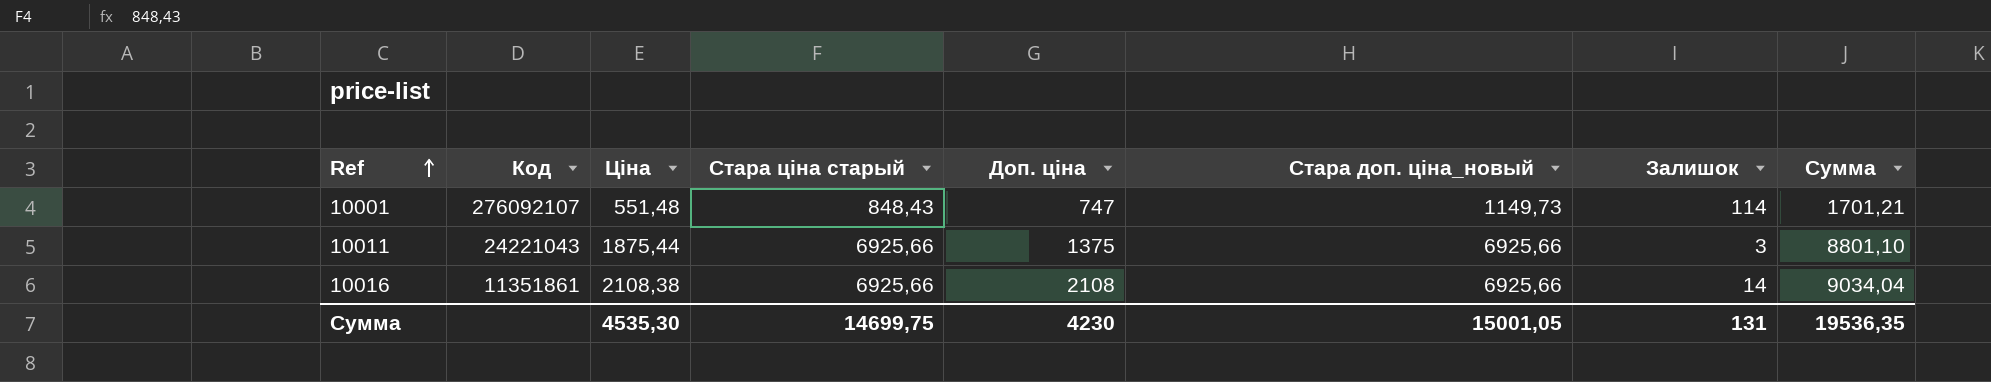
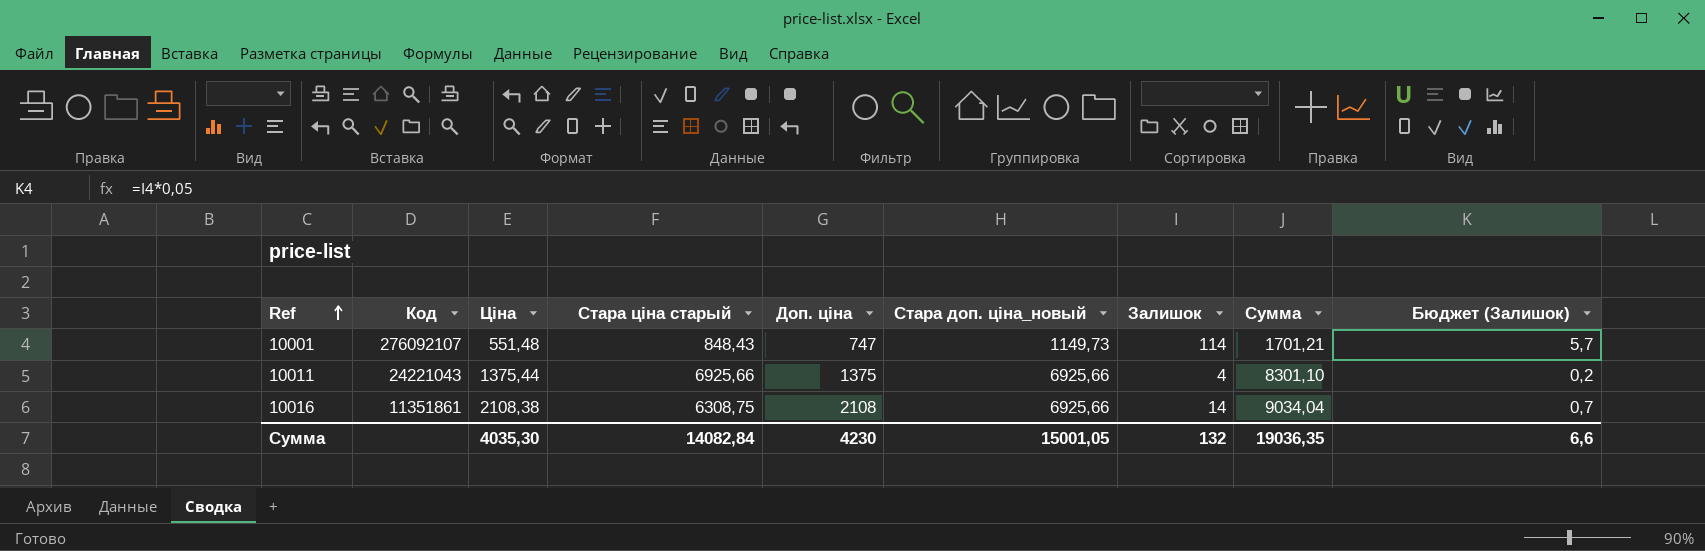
column Бюджет (Залишок) | formula: none -> [Залишок] * 0,05
10011 | Ціна: 1875,44 -> 1375,44
10011 | Залишок: 3 -> 4
10011 | Сумма: 8801,10 -> 8301,10
10016 | Стара ціна старый: 6925,66 -> 6308,75
Сумма | Ціна: 4535,30 -> 4035,30
Сумма | Стара ціна старый: 14699,75 -> 14082,84
Сумма | Залишок: 131 -> 132
Сумма | Сумма: 19536,35 -> 19036,35

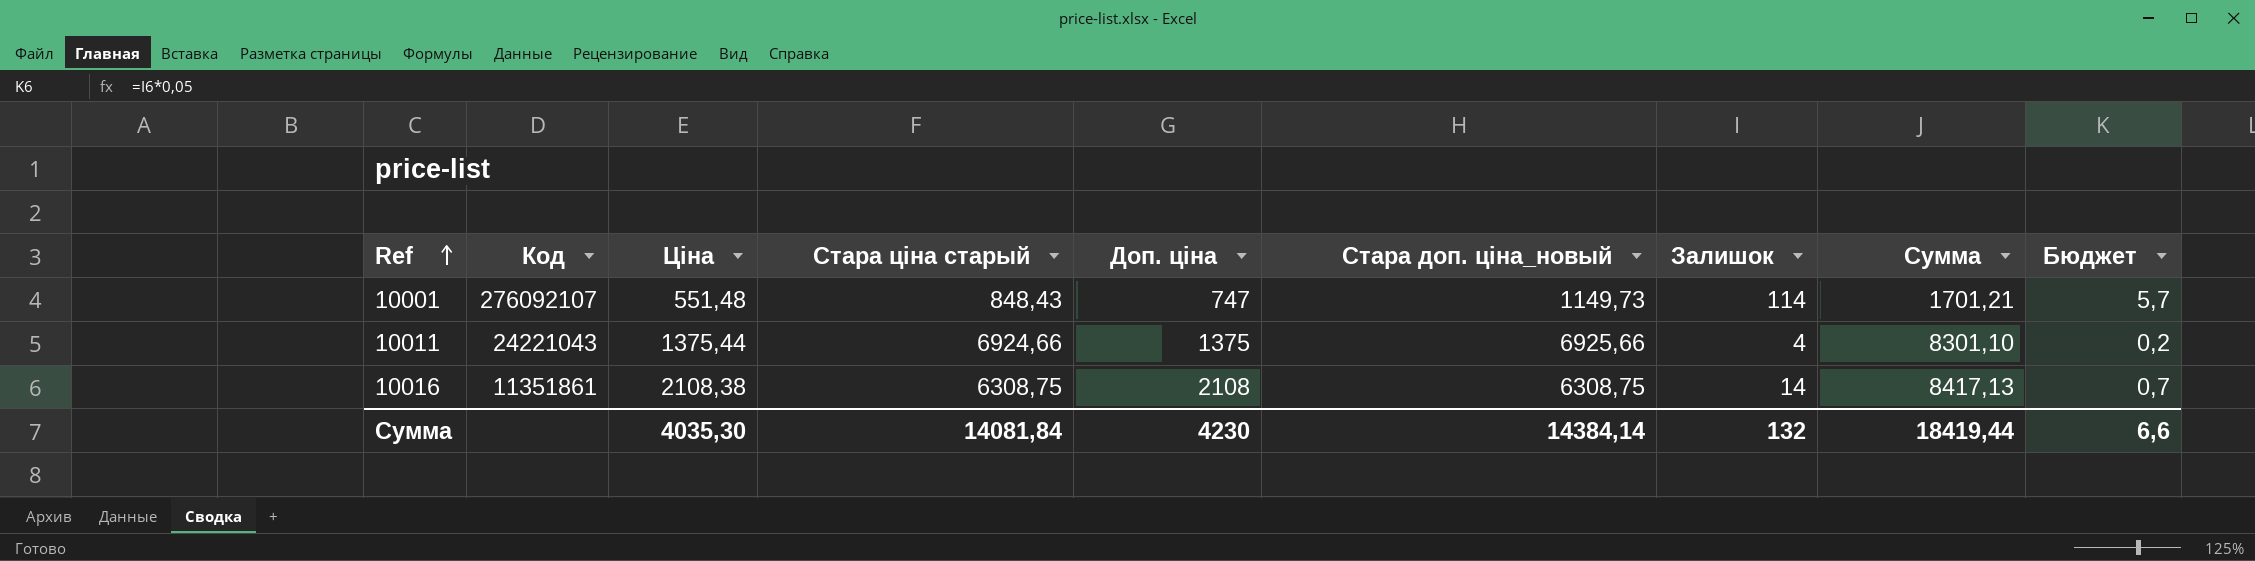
column name: Бюджет (Залишок) -> Бюджет
10011 | Стара ціна старый: 6925,66 -> 6924,66
10016 | Стара доп. ціна_новый: 6925,66 -> 6308,75
10016 | Сумма: 9034,04 -> 8417,13
Сумма | Стара ціна старый: 14082,84 -> 14081,84
Сумма | Стара доп. ціна_новый: 15001,05 -> 14384,14
Сумма | Сумма: 19036,35 -> 18419,44

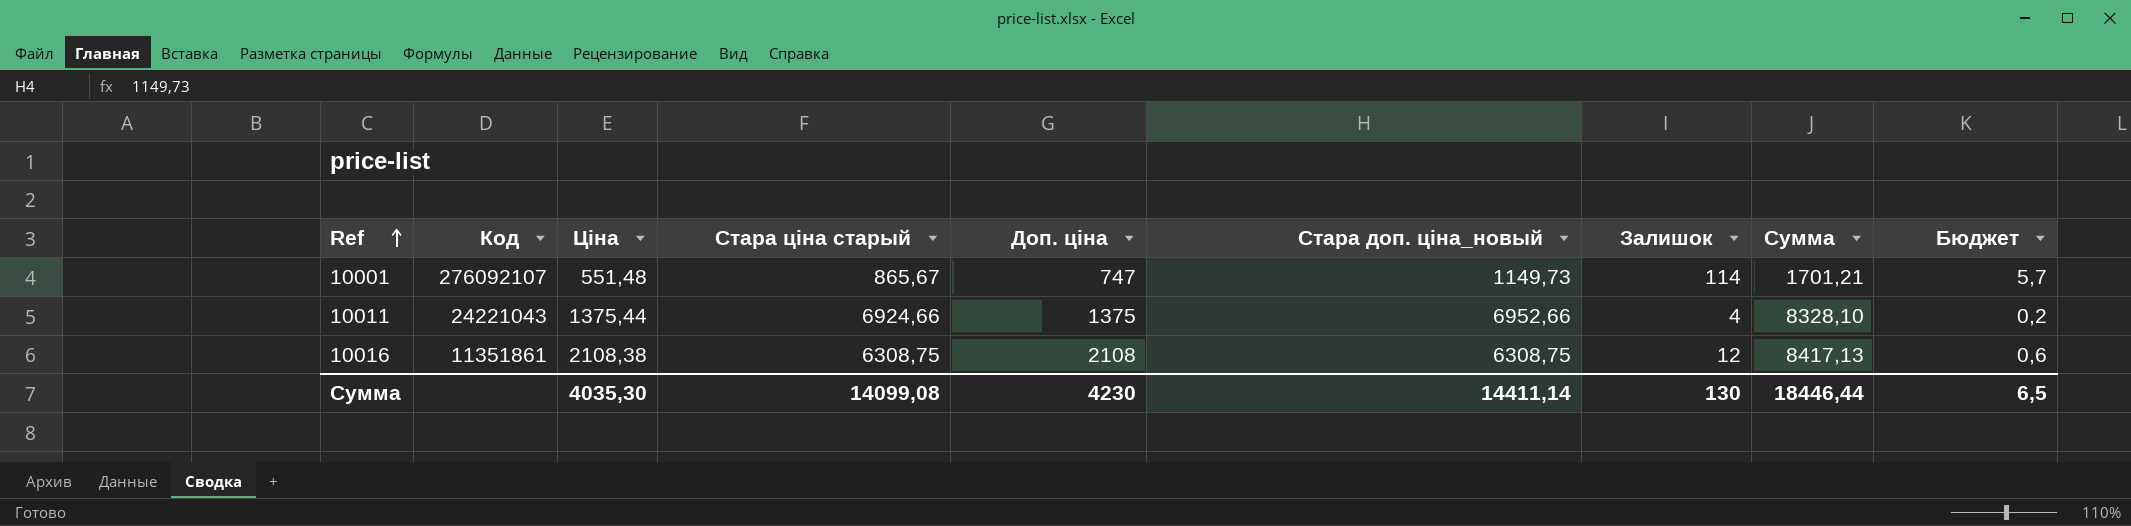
10001 | Стара ціна старый: 848,43 -> 865,67
10011 | Стара доп. ціна_новый: 6925,66 -> 6952,66
10011 | Сумма: 8301,10 -> 8328,10
10016 | Залишок: 14 -> 12
10016 | Бюджет: 0,7 -> 0,6
Сумма | Стара ціна старый: 14081,84 -> 14099,08
Сумма | Стара доп. ціна_новый: 14384,14 -> 14411,14
Сумма | Залишок: 132 -> 130
Сумма | Сумма: 18419,44 -> 18446,44
Сумма | Бюджет: 6,6 -> 6,5

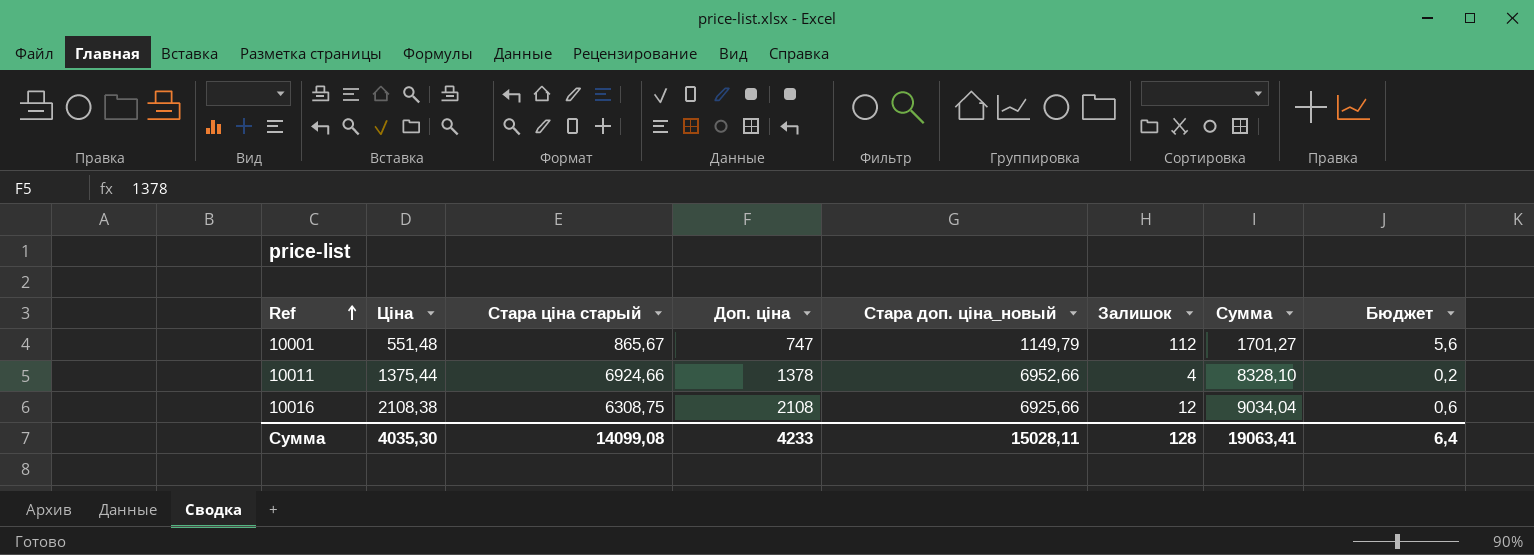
column Код | position: 2 -> none
10001 | Стара доп. ціна_новый: 1149,73 -> 1149,79
10001 | Залишок: 114 -> 112
10001 | Сумма: 1701,21 -> 1701,27
10001 | Бюджет: 5,7 -> 5,6
10011 | Доп. ціна: 1375 -> 1378
10016 | Стара доп. ціна_новый: 6308,75 -> 6925,66
10016 | Сумма: 8417,13 -> 9034,04
Сумма | Доп. ціна: 4230 -> 4233
Сумма | Стара доп. ціна_новый: 14411,14 -> 15028,11
Сумма | Залишок: 130 -> 128
Сумма | Сумма: 18446,44 -> 19063,41
Сумма | Бюджет: 6,5 -> 6,4

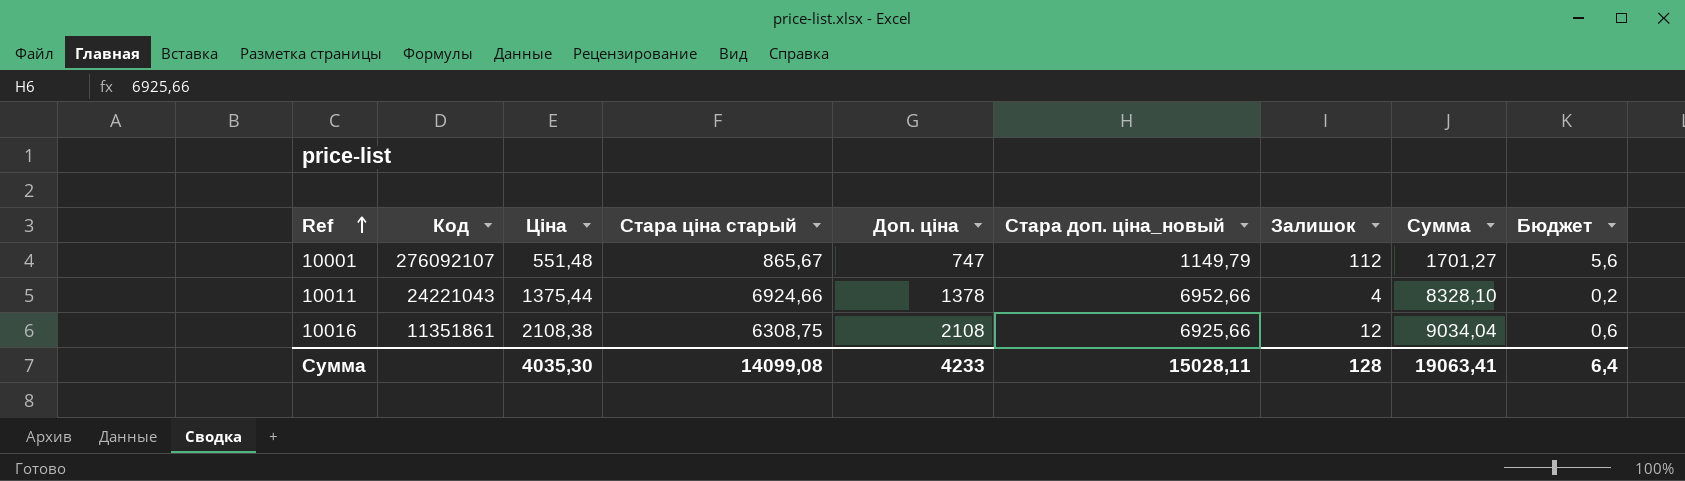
column Код | position: none -> 2

